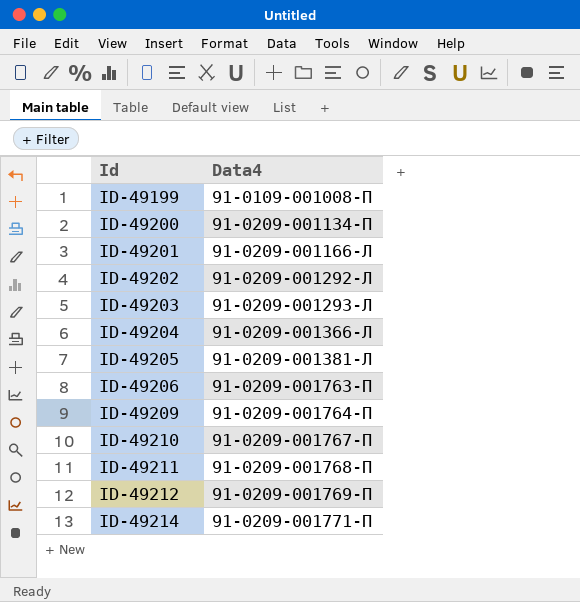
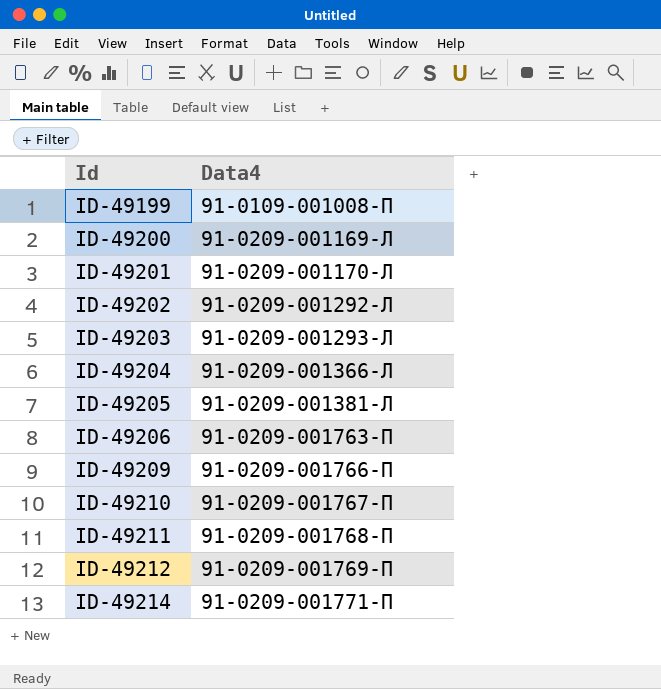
ID-49200 | Data4: 91-0209-001134-П -> 91-0209-001169-Л
ID-49201 | Data4: 91-0209-001166-Л -> 91-0209-001170-Л
ID-49209 | Data4: 91-0209-001764-П -> 91-0209-001766-П

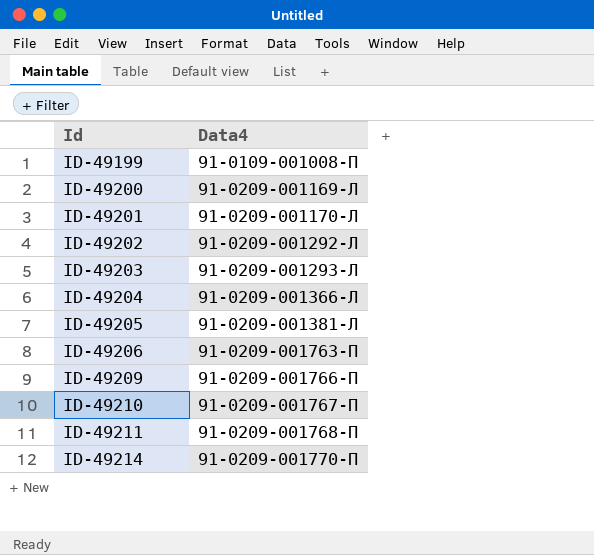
row ID-49212: 91-0209-001769-П -> none
ID-49214 | Data4: 91-0209-001771-П -> 91-0209-001770-П

